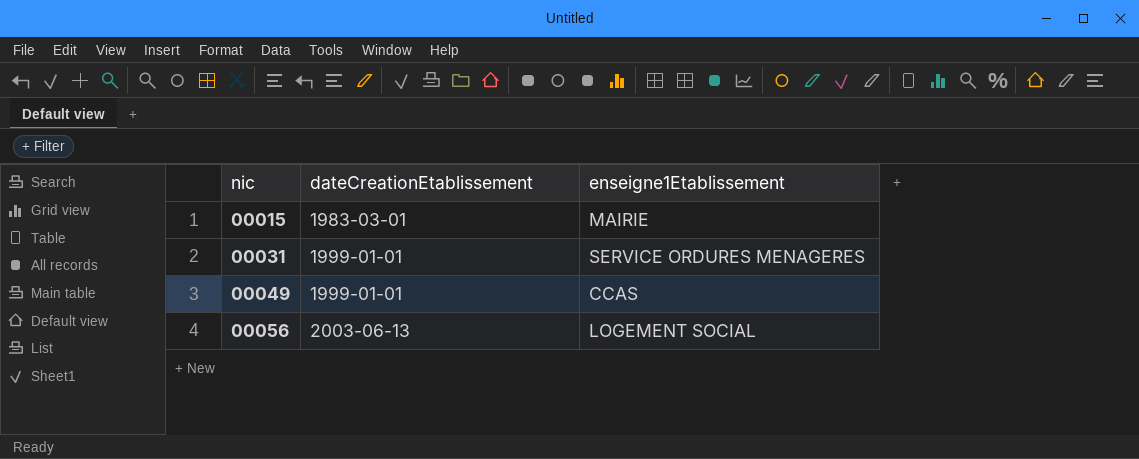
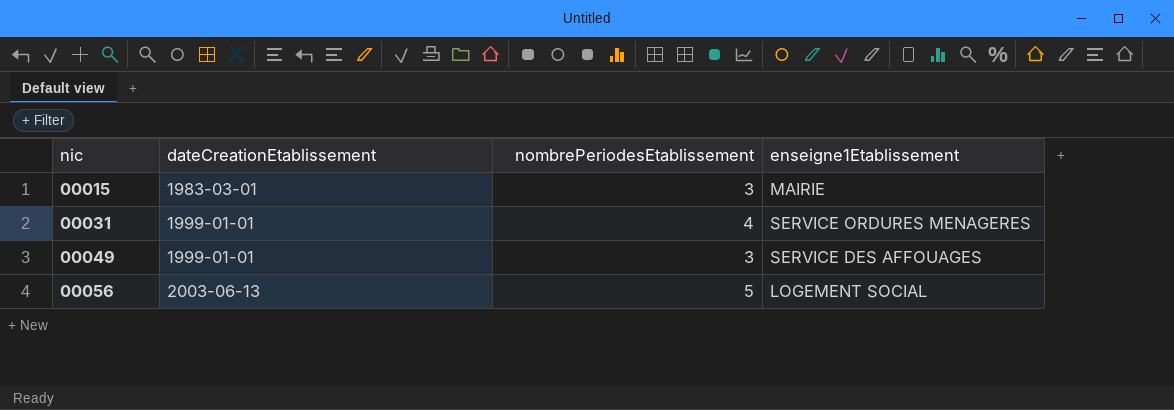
column nombrePeriodesEtablissement | position: none -> 3
00049 | enseigne1Etablissement: CCAS -> SERVICE DES AFFOUAGES

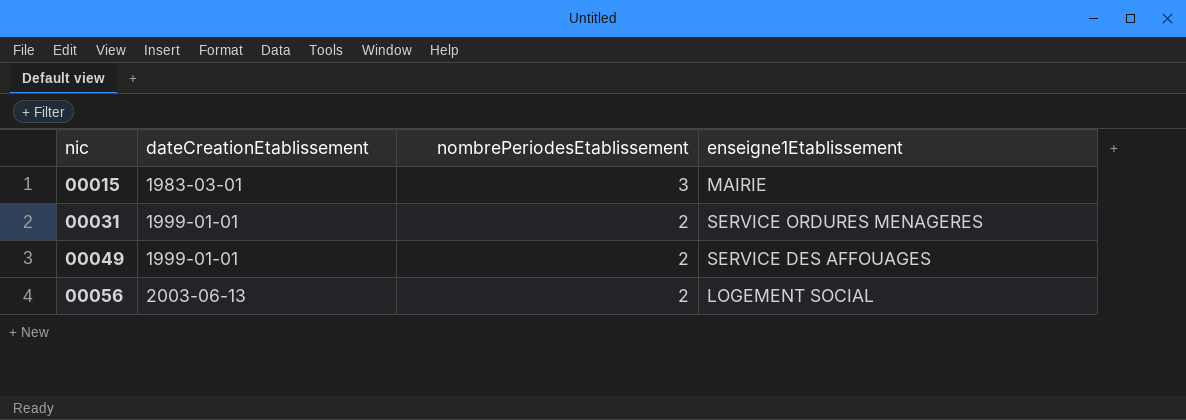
00031 | nombrePeriodesEtablissement: 4 -> 2
00049 | nombrePeriodesEtablissement: 3 -> 2
00056 | nombrePeriodesEtablissement: 5 -> 2

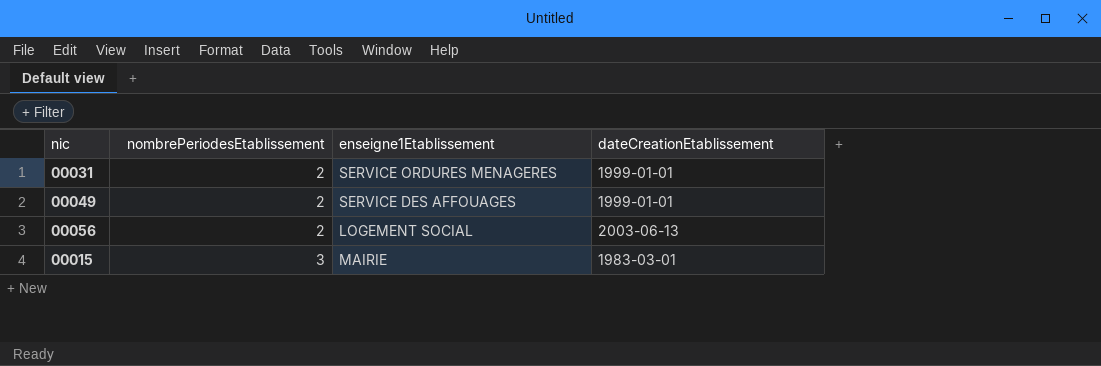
row order: nic ascending -> nombrePeriodesEtablissement ascending
column dateCreationEtablissement | position: 2 -> 4

